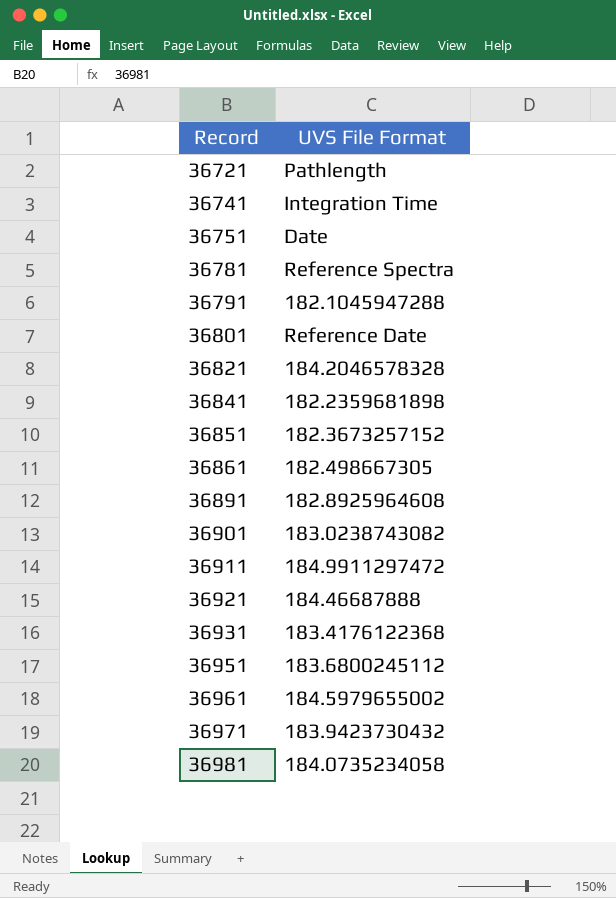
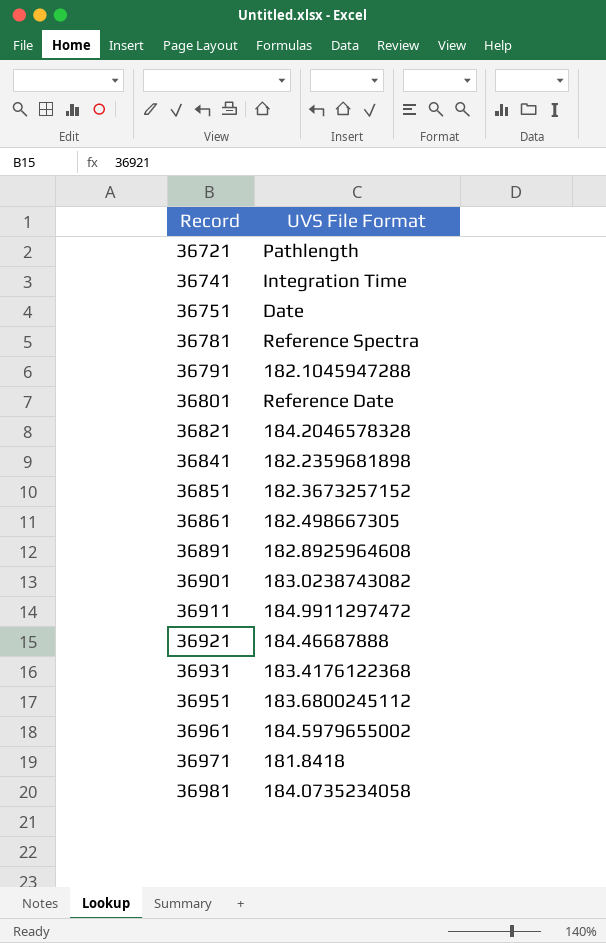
36971 | UVS File Format: 183.9423730432 -> 181.8418

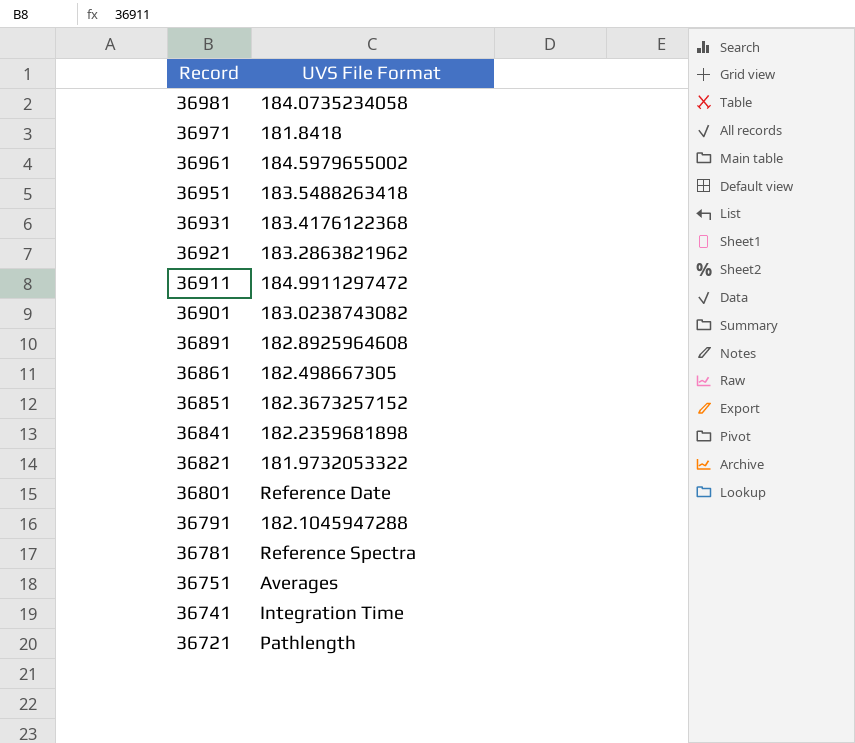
row order: Record ascending -> Record descending
36951 | UVS File Format: 183.6800245112 -> 183.5488263418
36921 | UVS File Format: 184.46687888 -> 183.2863821962
36821 | UVS File Format: 184.2046578328 -> 181.9732053322
36751 | UVS File Format: Date -> Averages

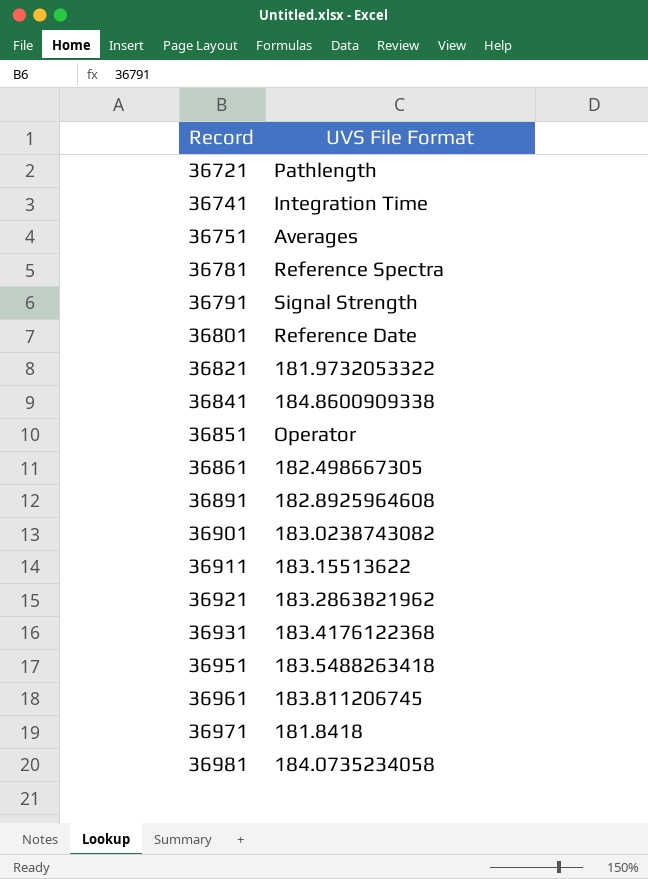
row order: Record descending -> Record ascending
36791 | UVS File Format: 182.1045947288 -> Signal Strength
36841 | UVS File Format: 182.2359681898 -> 184.8600909338
36851 | UVS File Format: 182.3673257152 -> Operator
36911 | UVS File Format: 184.9911297472 -> 183.15513622
36961 | UVS File Format: 184.5979655002 -> 183.811206745

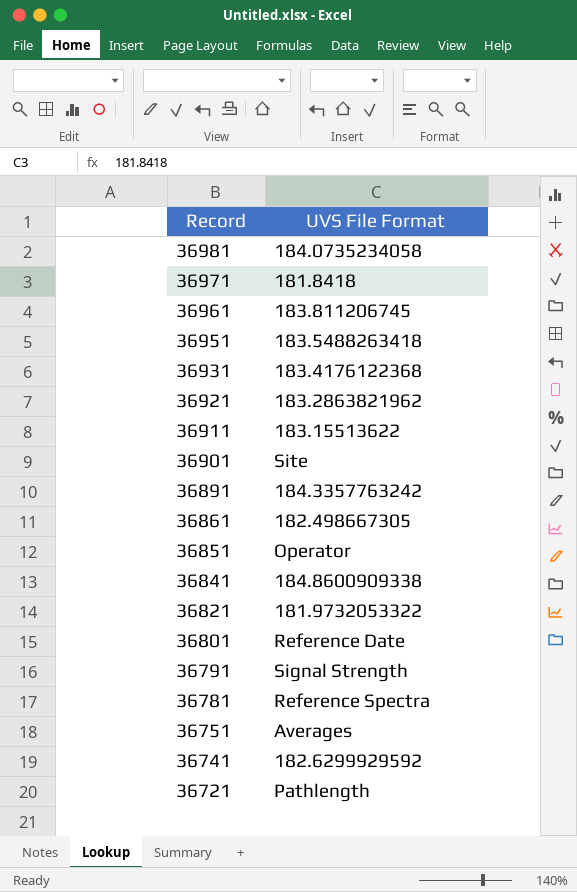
row order: Record ascending -> Record descending
36901 | UVS File Format: 183.0238743082 -> Site
36891 | UVS File Format: 182.8925964608 -> 184.3357763242
36741 | UVS File Format: Integration Time -> 182.6299929592

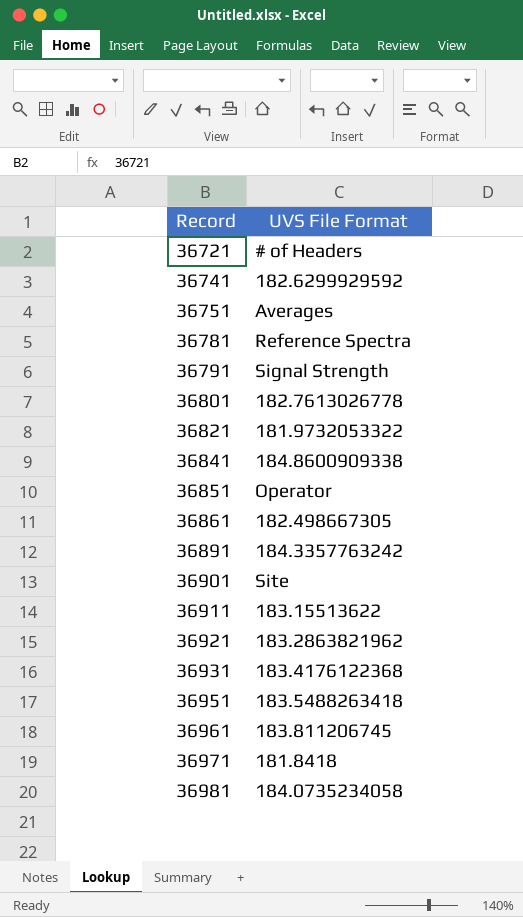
row order: Record descending -> Record ascending
36721 | UVS File Format: Pathlength -> # of Headers
36801 | UVS File Format: Reference Date -> 182.7613026778

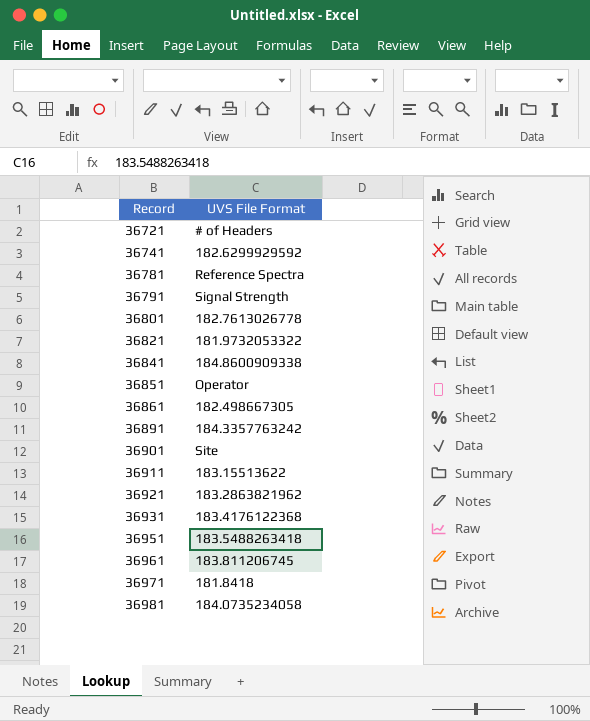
row 36751: Averages -> none

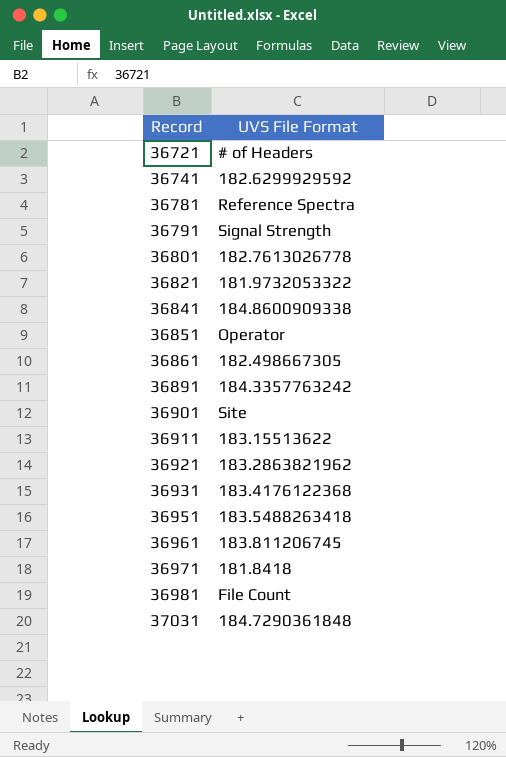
36981 | UVS File Format: 184.0735234058 -> File Count
row 37031: none -> 184.7290361848

